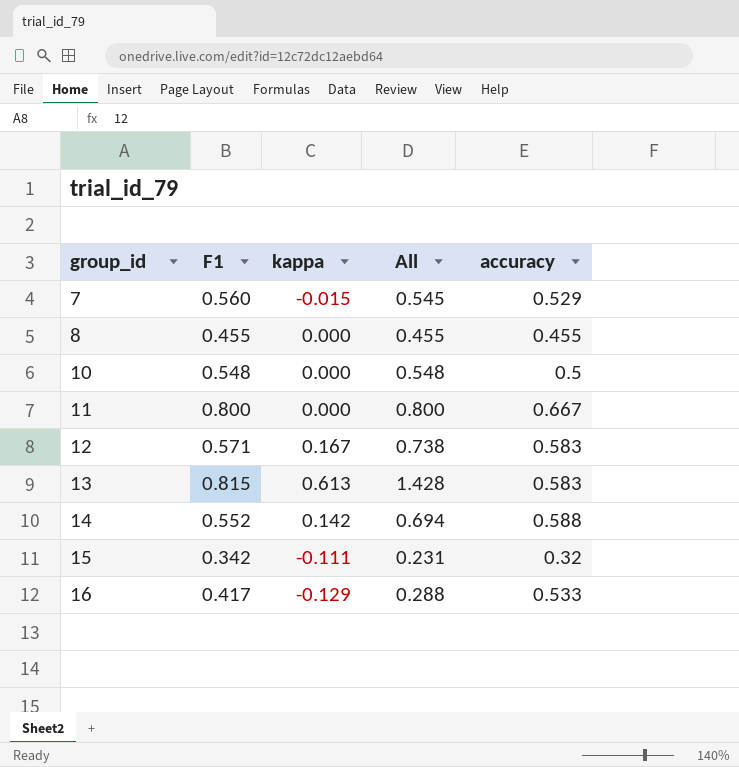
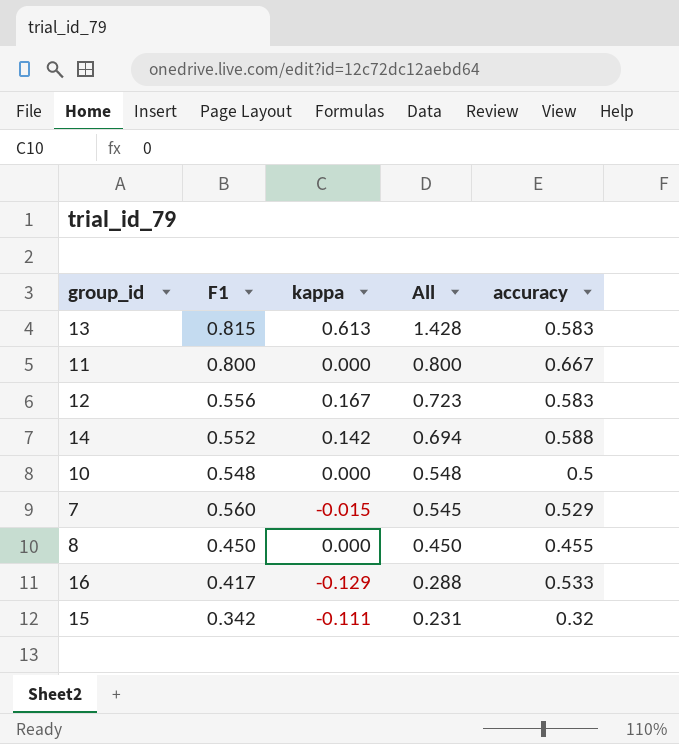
row order: group_id ascending -> All descending
12 | F1: 0.571 -> 0.556
12 | All: 0.738 -> 0.723
8 | F1: 0.455 -> 0.450
8 | All: 0.455 -> 0.450

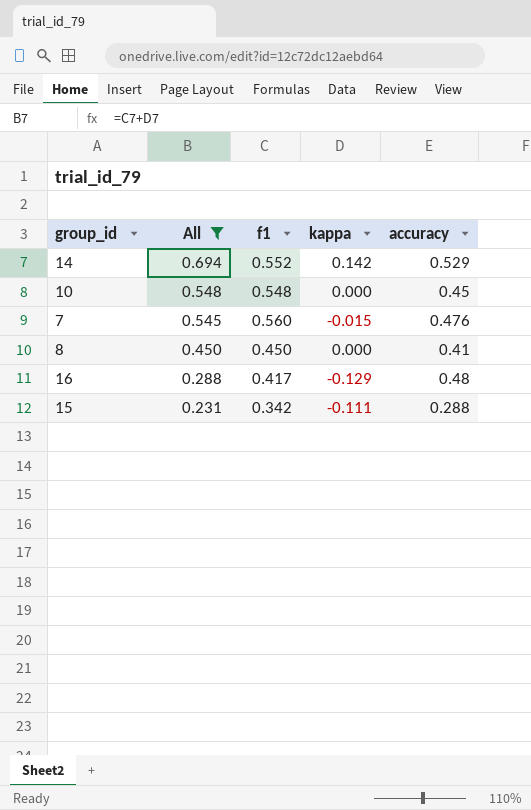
filter: none -> All <= 0.694
column All | position: 4 -> 2
column name: F1 -> f1
14 | accuracy: 0.588 -> 0.529
10 | accuracy: 0.5 -> 0.45
7 | accuracy: 0.529 -> 0.476
8 | accuracy: 0.455 -> 0.41
16 | accuracy: 0.533 -> 0.48
15 | accuracy: 0.32 -> 0.288

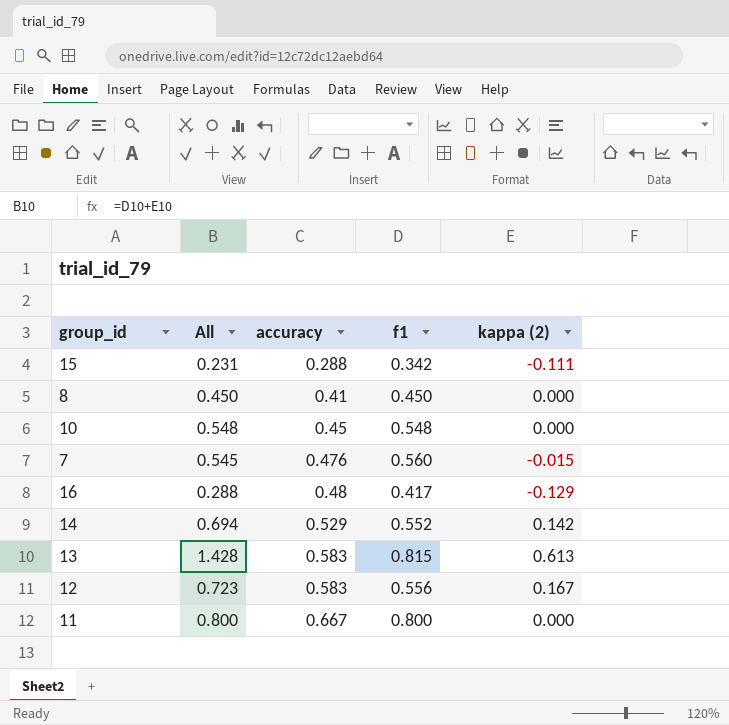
filter: All <= 0.694 -> none
row order: All descending -> accuracy ascending
column accuracy | position: 5 -> 3
column name: kappa -> kappa (2)

